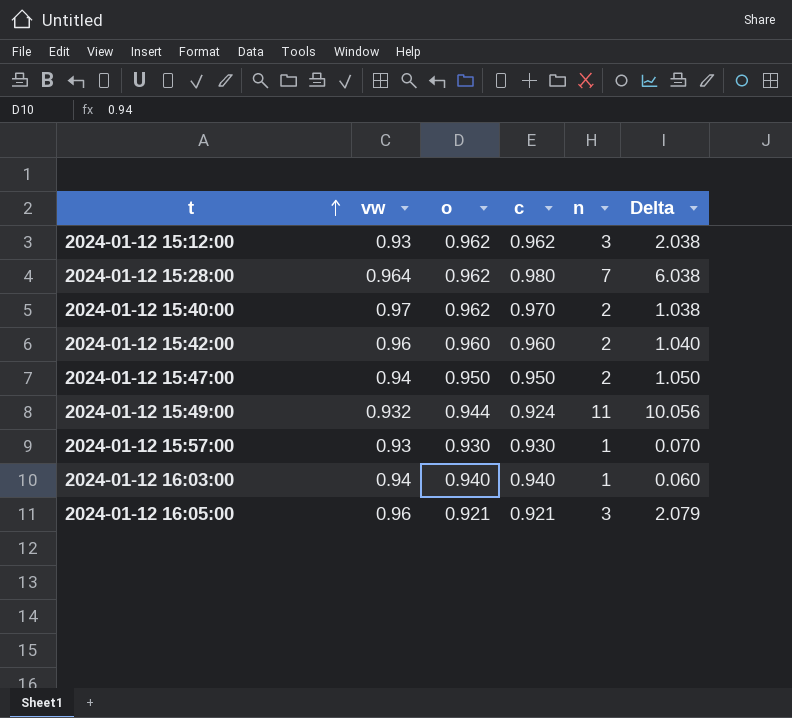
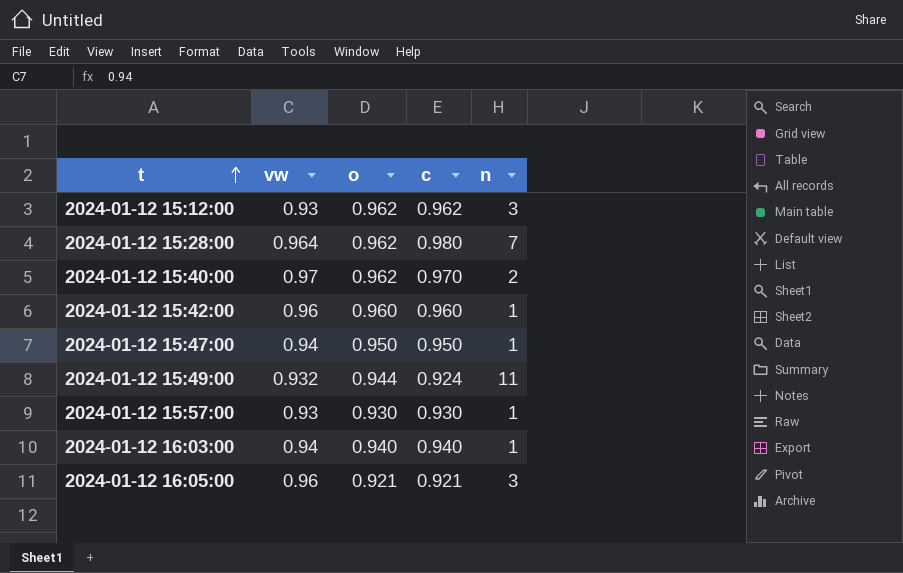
column Delta | formula: [n] - [o] -> none
2024-01-12 15:42:00 | n: 2 -> 1
2024-01-12 15:47:00 | n: 2 -> 1

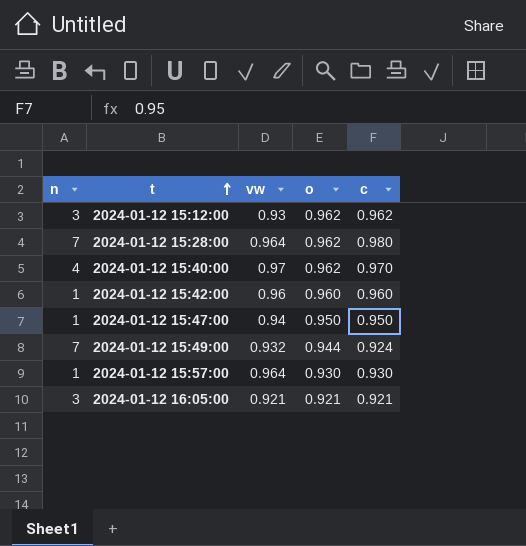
column n | position: 5 -> 1
row 2024-01-12 16:03:00: 0.94 | 0.940 | 0.940 | 1 -> none
2024-01-12 15:40:00 | n: 2 -> 4
2024-01-12 15:49:00 | n: 11 -> 7
2024-01-12 15:57:00 | vw: 0.93 -> 0.964
2024-01-12 16:05:00 | vw: 0.96 -> 0.921

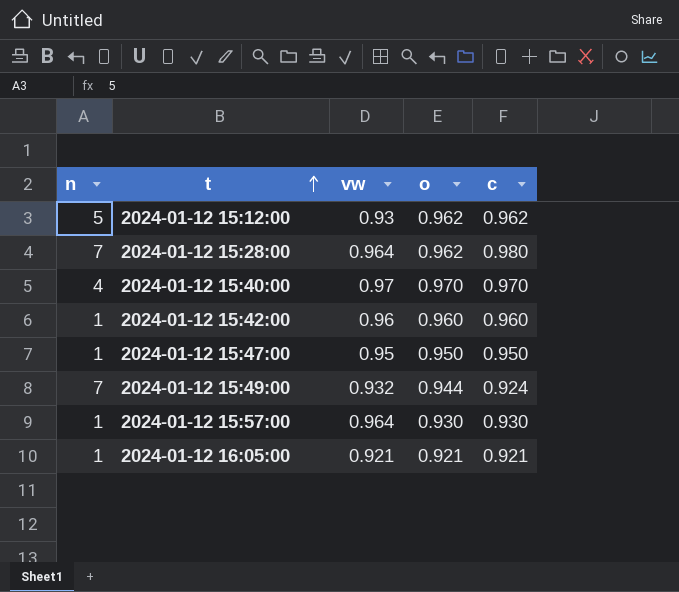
2024-01-12 15:12:00 | n: 3 -> 5
2024-01-12 15:40:00 | o: 0.962 -> 0.970
2024-01-12 15:47:00 | vw: 0.94 -> 0.95
2024-01-12 16:05:00 | n: 3 -> 1

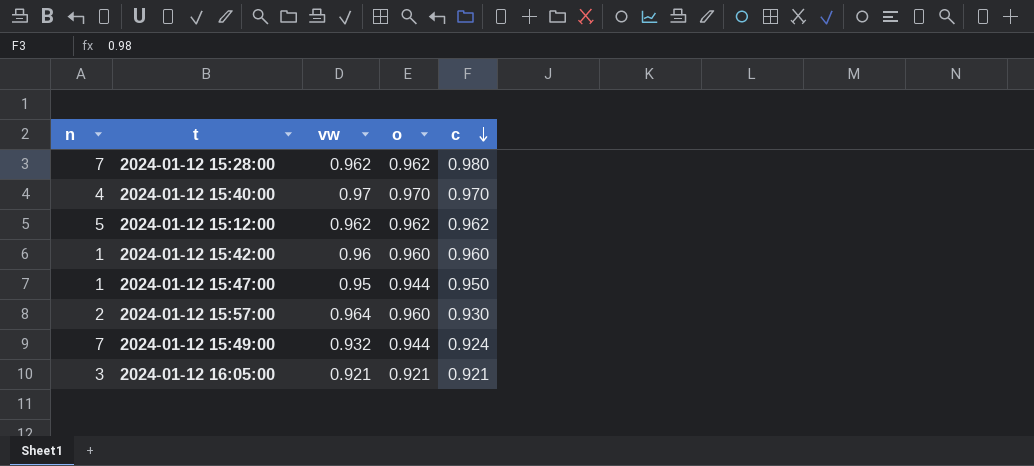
row order: t ascending -> c descending
2024-01-12 15:28:00 | vw: 0.964 -> 0.962
2024-01-12 15:12:00 | vw: 0.93 -> 0.962
2024-01-12 15:47:00 | o: 0.950 -> 0.944
2024-01-12 15:57:00 | n: 1 -> 2
2024-01-12 15:57:00 | o: 0.930 -> 0.960
2024-01-12 16:05:00 | n: 1 -> 3

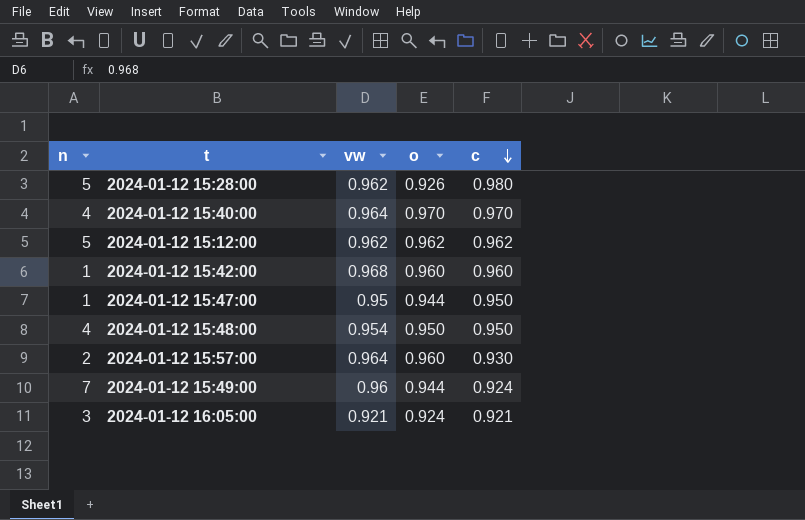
2024-01-12 15:28:00 | n: 7 -> 5
2024-01-12 15:28:00 | o: 0.962 -> 0.926
2024-01-12 15:40:00 | vw: 0.97 -> 0.964
2024-01-12 15:42:00 | vw: 0.96 -> 0.968
row 2024-01-12 15:48:00: none -> 4 | 0.954 | 0.950 | 0.950
2024-01-12 15:49:00 | vw: 0.932 -> 0.96
2024-01-12 16:05:00 | o: 0.921 -> 0.924

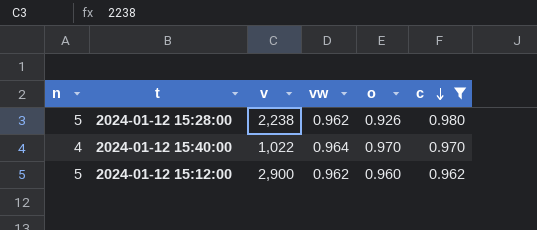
filter: none -> c >= 0.962
column v | position: none -> 3
2024-01-12 15:12:00 | o: 0.962 -> 0.960

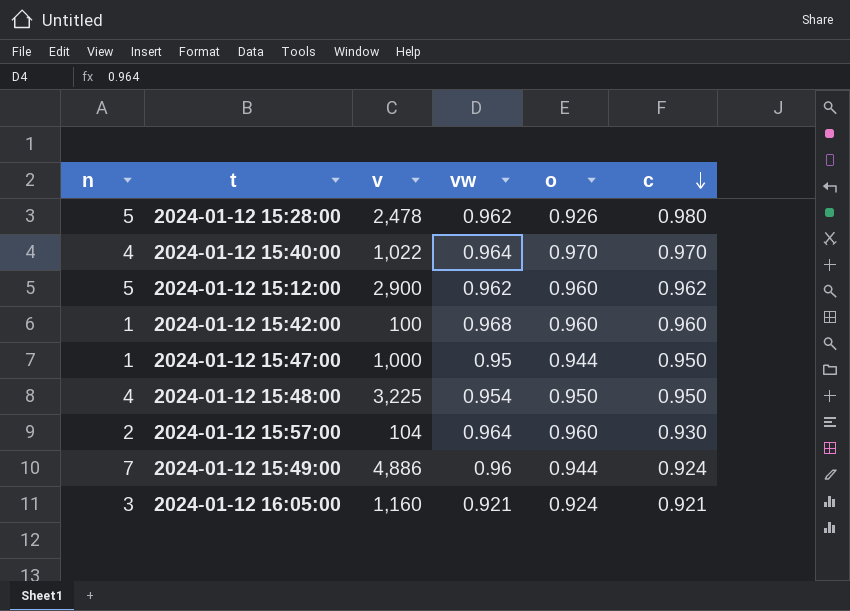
filter: c >= 0.962 -> none
2024-01-12 15:28:00 | v: 2,238 -> 2,478

